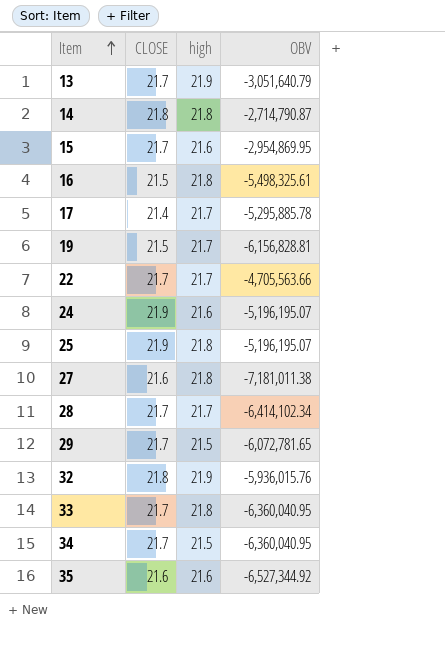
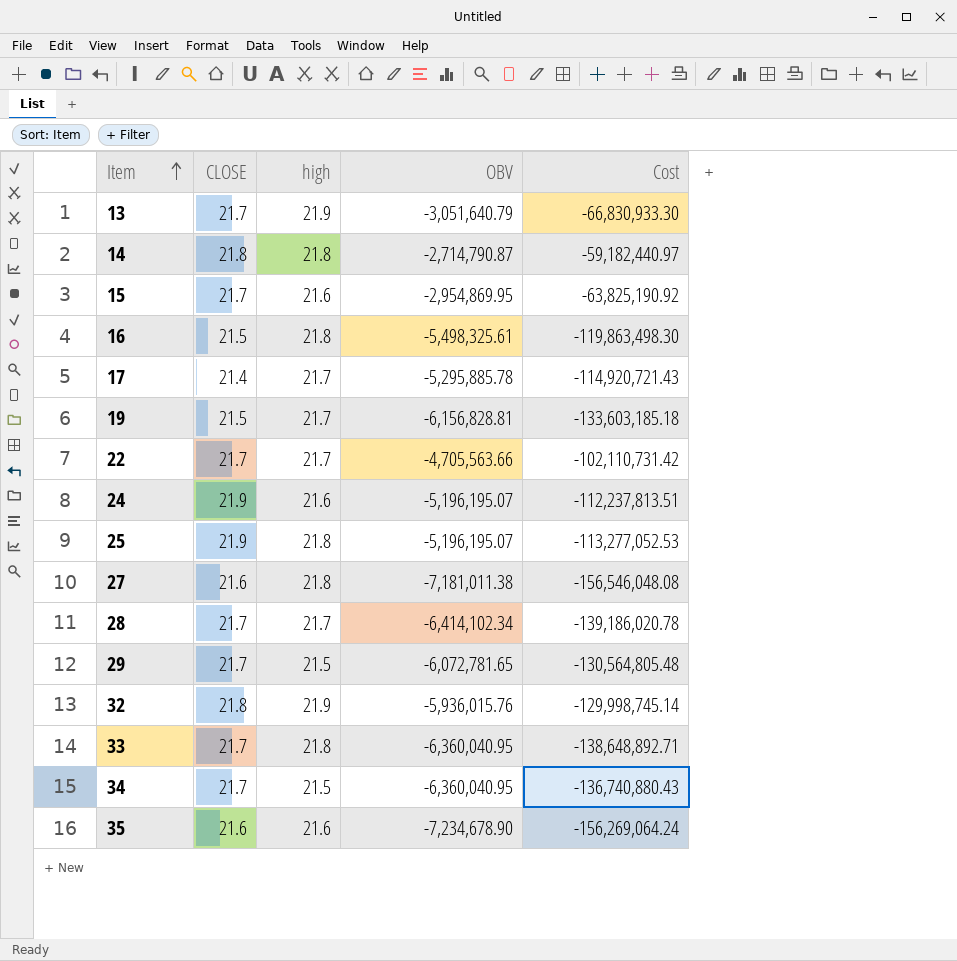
column Cost | formula: none -> [high] * [OBV]
35 | OBV: -6,527,344.92 -> -7,234,678.90

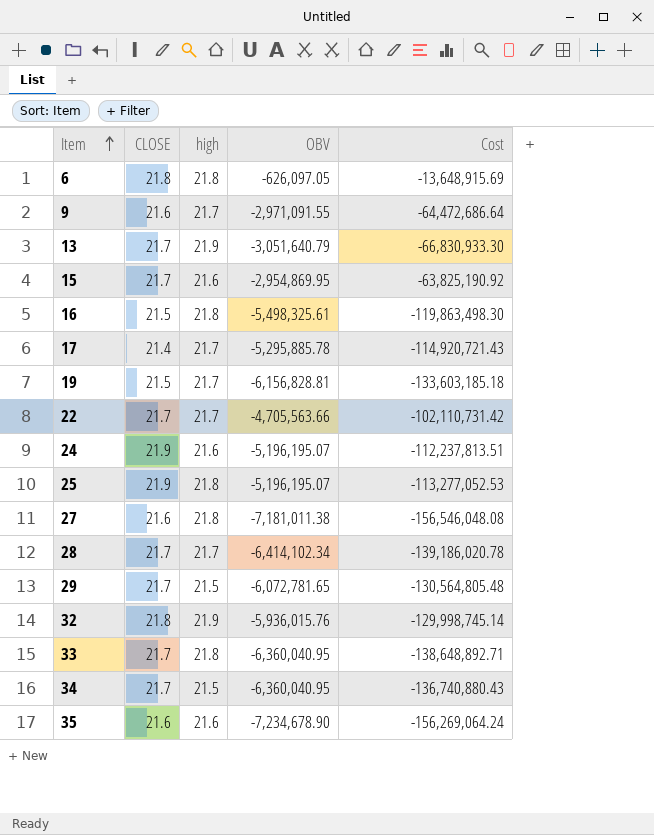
row 14: 21.8 | 21.8 | -2,714,790.87 | -59,182,440.97 -> none
row 6: none -> 21.8 | 21.8 | -626,097.05 | -13,648,915.69
row 9: none -> 21.6 | 21.7 | -2,971,091.55 | -64,472,686.64

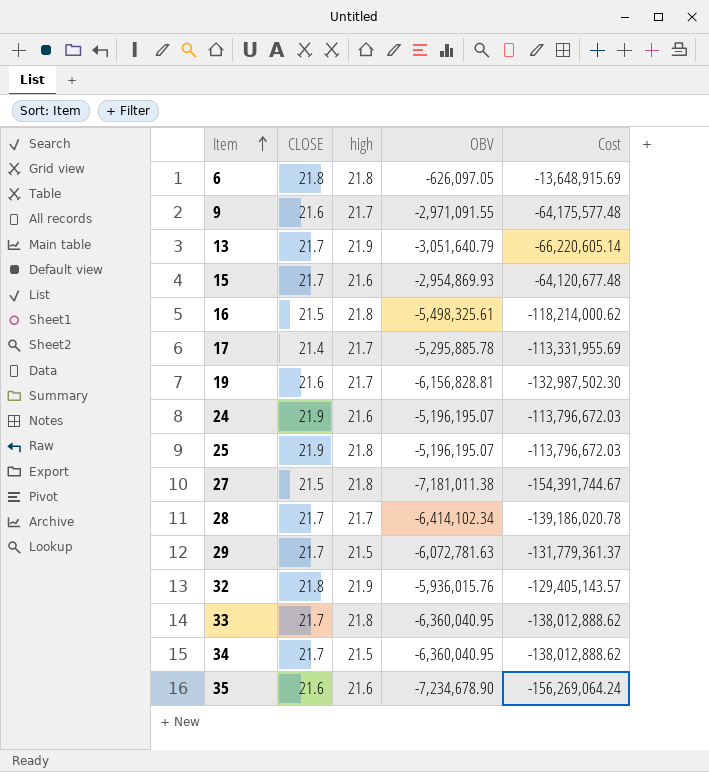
column Cost | formula: [high] * [OBV] -> [CLOSE] * [OBV]
row 22: 21.7 | 21.7 | -4,705,563.66 | -102,110,731.42 -> none
15 | OBV: -2,954,869.95 -> -2,954,869.93
19 | CLOSE: 21.5 -> 21.6
27 | CLOSE: 21.6 -> 21.5
29 | OBV: -6,072,781.65 -> -6,072,781.63

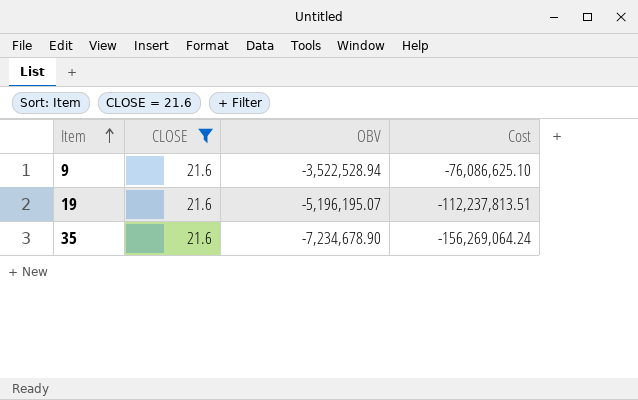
filter: none -> CLOSE = 21.6
column high | position: 3 -> none
9 | OBV: -2,971,091.55 -> -3,522,528.94
9 | Cost: -64,175,577.48 -> -76,086,625.10
19 | OBV: -6,156,828.81 -> -5,196,195.07
19 | Cost: -132,987,502.30 -> -112,237,813.51

